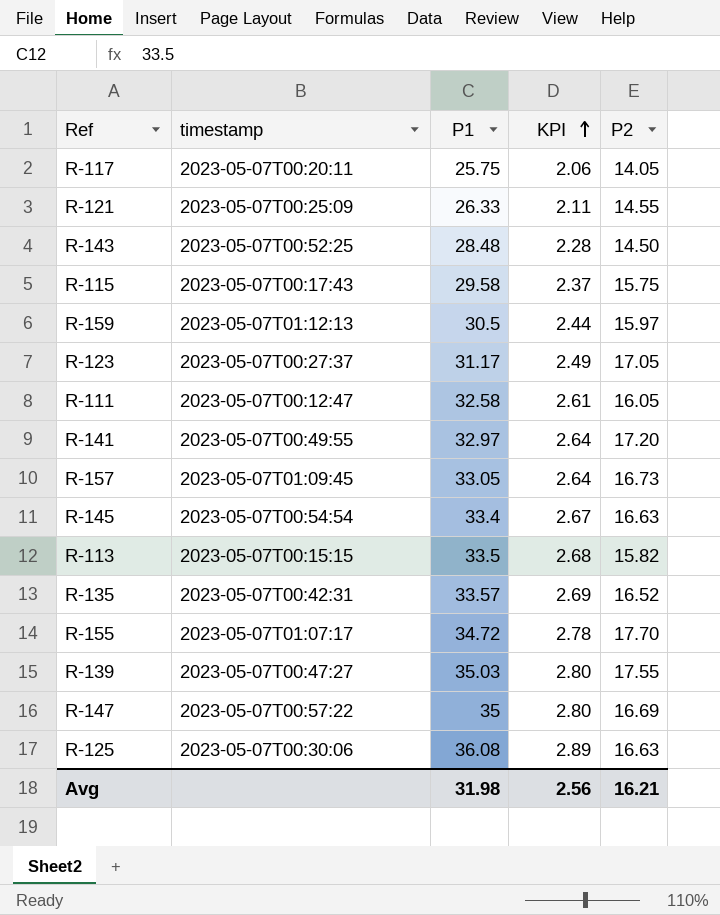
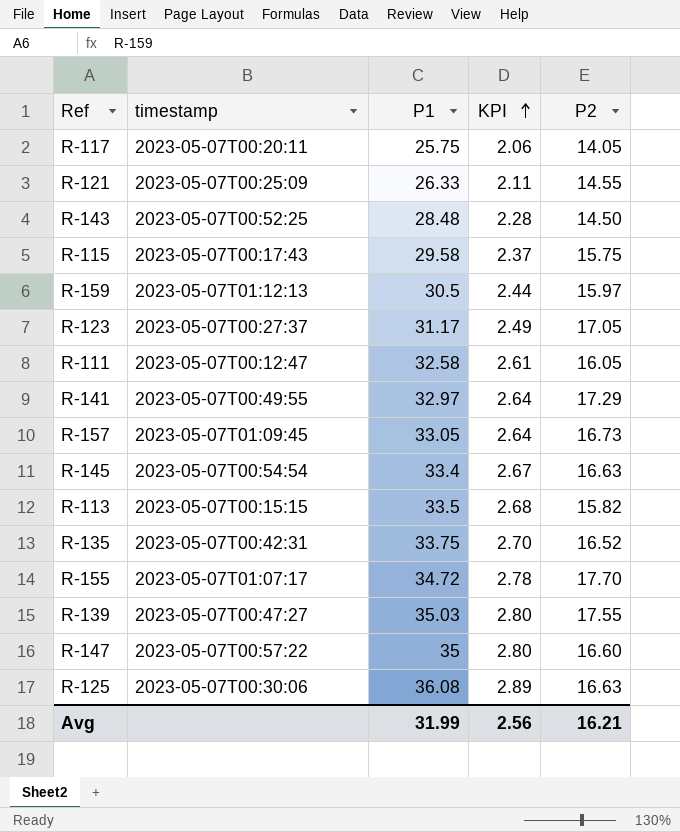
R-141 | P2: 17.20 -> 17.29
R-135 | P1: 33.57 -> 33.75
R-135 | KPI: 2.69 -> 2.70
R-147 | P2: 16.69 -> 16.60
Avg | P1: 31.98 -> 31.99

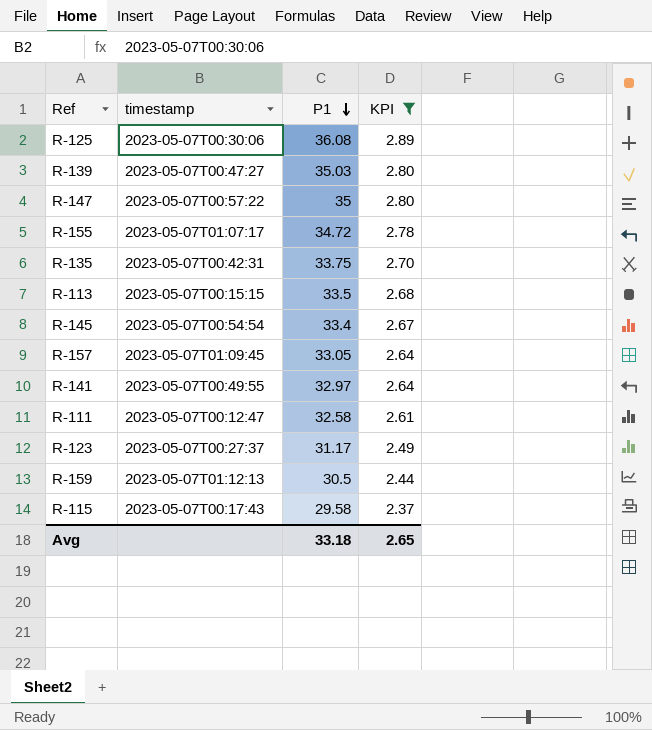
filter: none -> KPI >= 2.37
row order: KPI ascending -> P1 descending
column P2 | position: 5 -> none
Avg | P1: 31.99 -> 33.18
Avg | KPI: 2.56 -> 2.65

